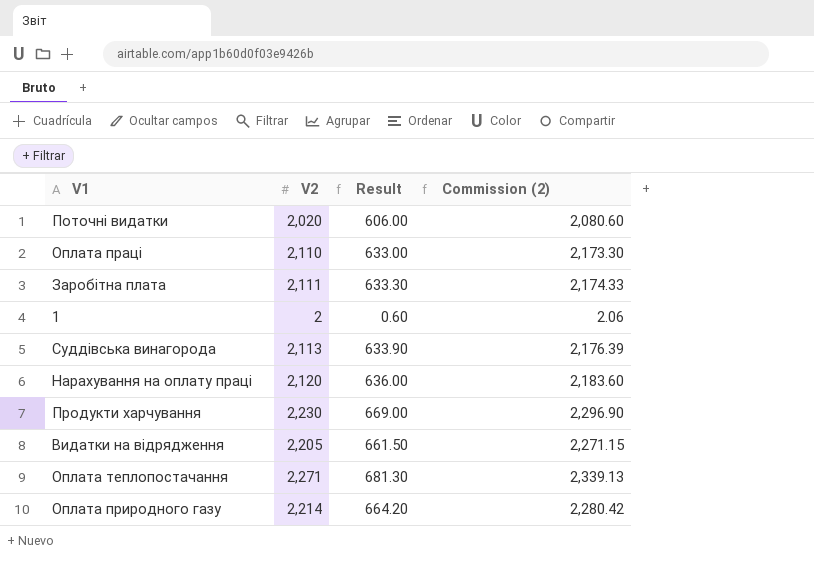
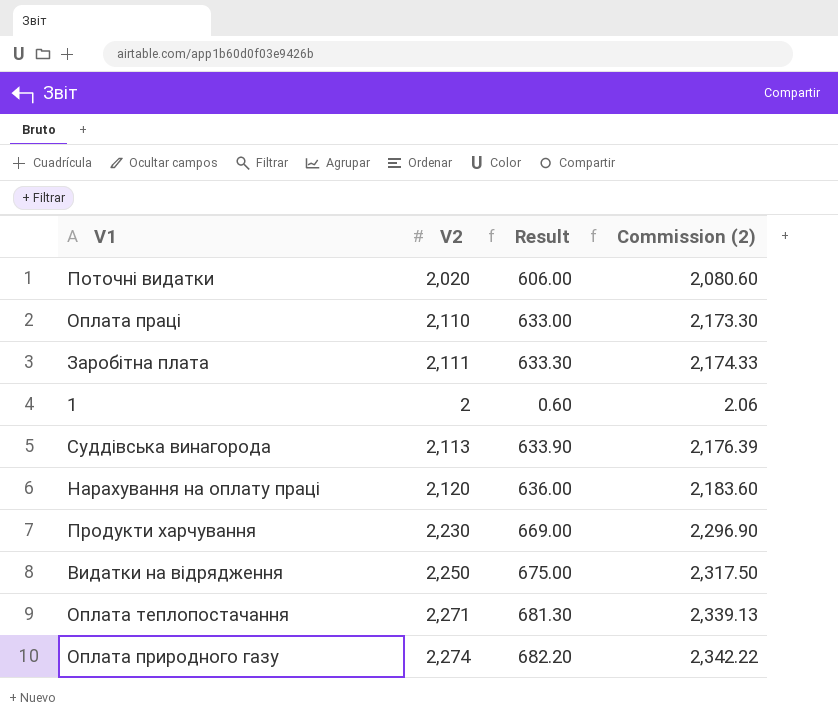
Видатки на відрядження | V2: 2,205 -> 2,250
Видатки на відрядження | Result: 661.50 -> 675.00
Видатки на відрядження | Commission (2): 2,271.15 -> 2,317.50
Оплата природного газу | V2: 2,214 -> 2,274
Оплата природного газу | Result: 664.20 -> 682.20
Оплата природного газу | Commission (2): 2,280.42 -> 2,342.22

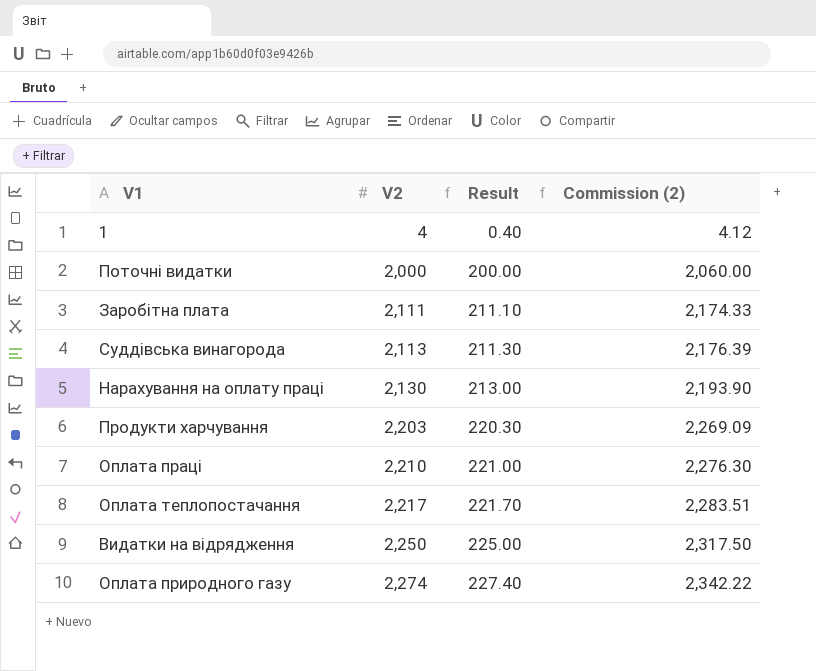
row order: none -> V2 ascending
column Result | formula: [V2] * 0.3 -> [V2] * 0.1
1 | V2: 2 -> 4
1 | Commission (2): 2.06 -> 4.12
Поточні видатки | V2: 2,020 -> 2,000
Поточні видатки | Commission (2): 2,080.60 -> 2,060.00
Нарахування на оплату праці | V2: 2,120 -> 2,130
Нарахування на оплату праці | Commission (2): 2,183.60 -> 2,193.90
Продукти харчування | V2: 2,230 -> 2,203
Продукти харчування | Commission (2): 2,296.90 -> 2,269.09
Оплата праці | V2: 2,110 -> 2,210
Оплата праці | Commission (2): 2,173.30 -> 2,276.30
Оплата теплопостачання | V2: 2,271 -> 2,217
Оплата теплопостачання | Commission (2): 2,339.13 -> 2,283.51

